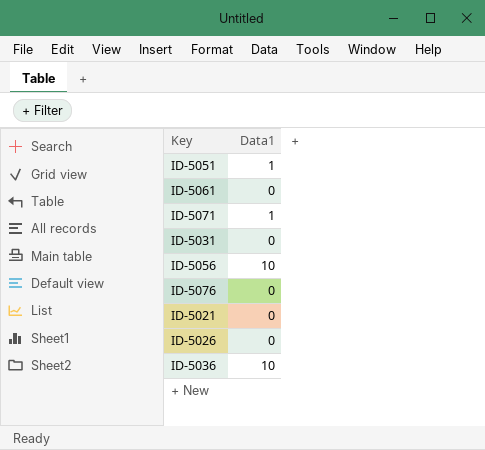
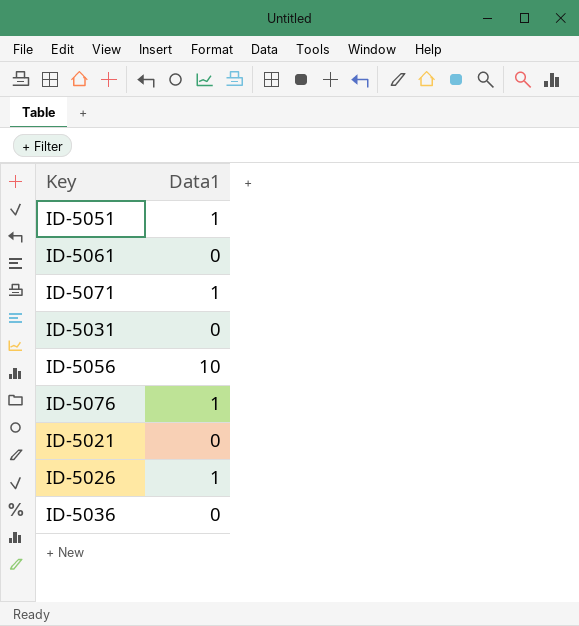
ID-5076 | Data1: 0 -> 1
ID-5026 | Data1: 0 -> 1
ID-5036 | Data1: 10 -> 0

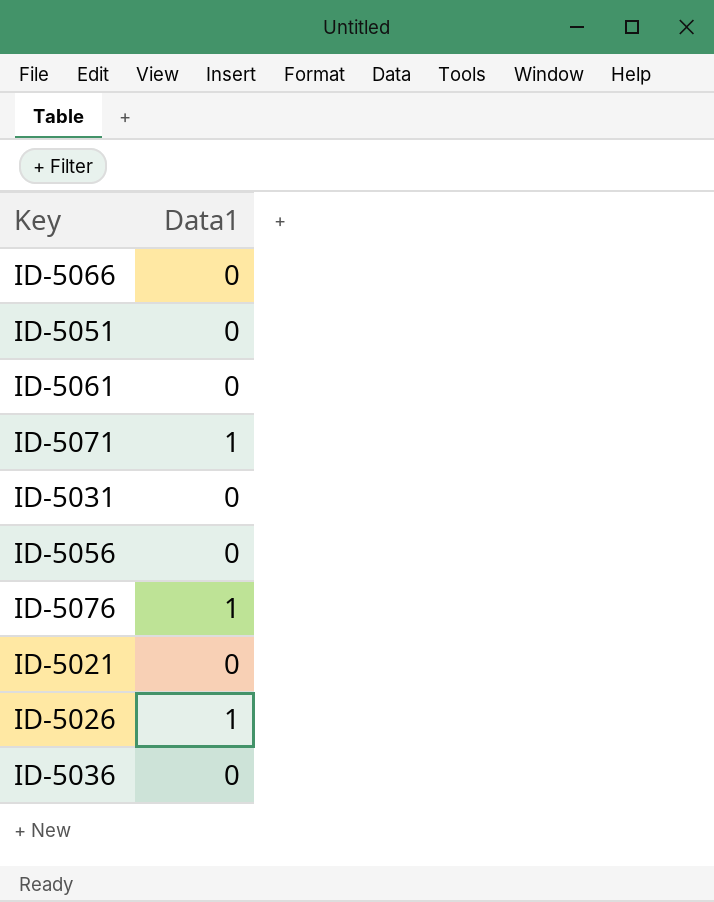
row ID-5066: none -> 0
ID-5051 | Data1: 1 -> 0
ID-5056 | Data1: 10 -> 0

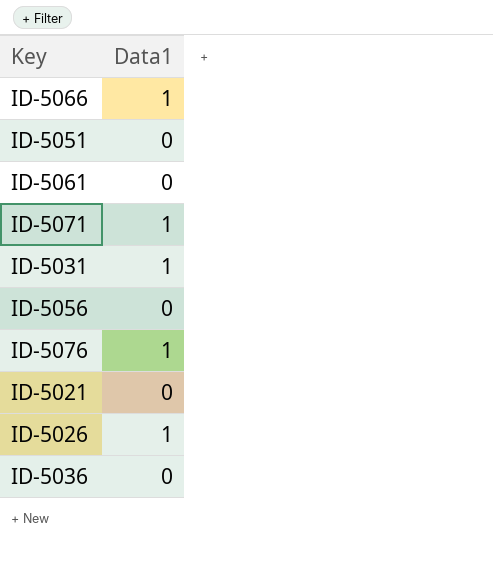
ID-5066 | Data1: 0 -> 1
ID-5031 | Data1: 0 -> 1

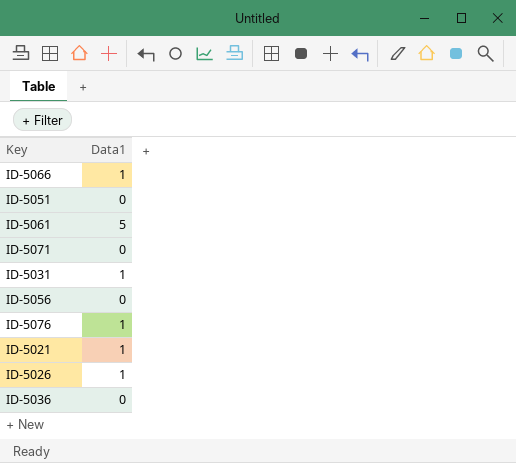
ID-5061 | Data1: 0 -> 5
ID-5071 | Data1: 1 -> 0
ID-5021 | Data1: 0 -> 1

